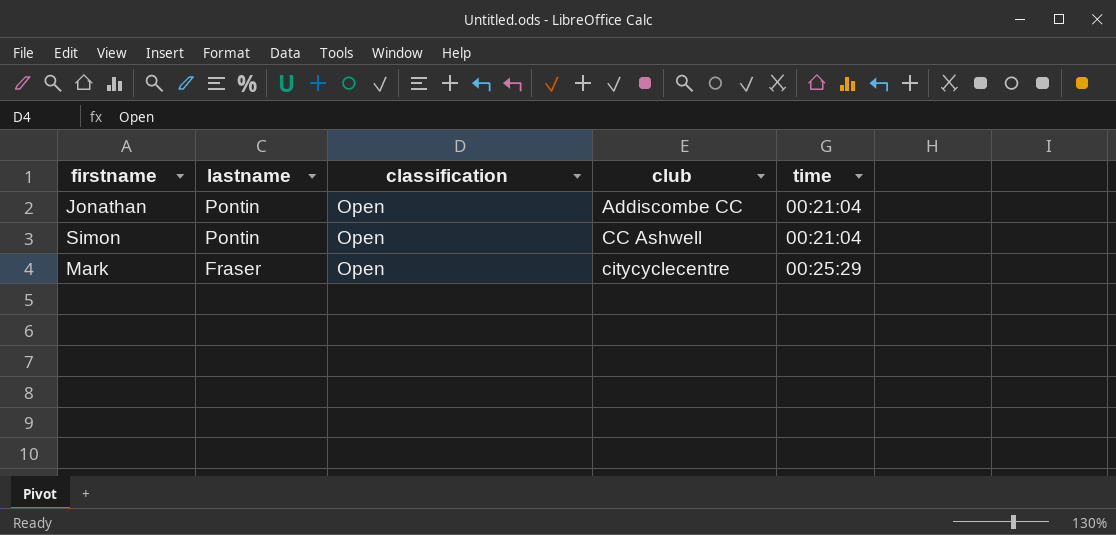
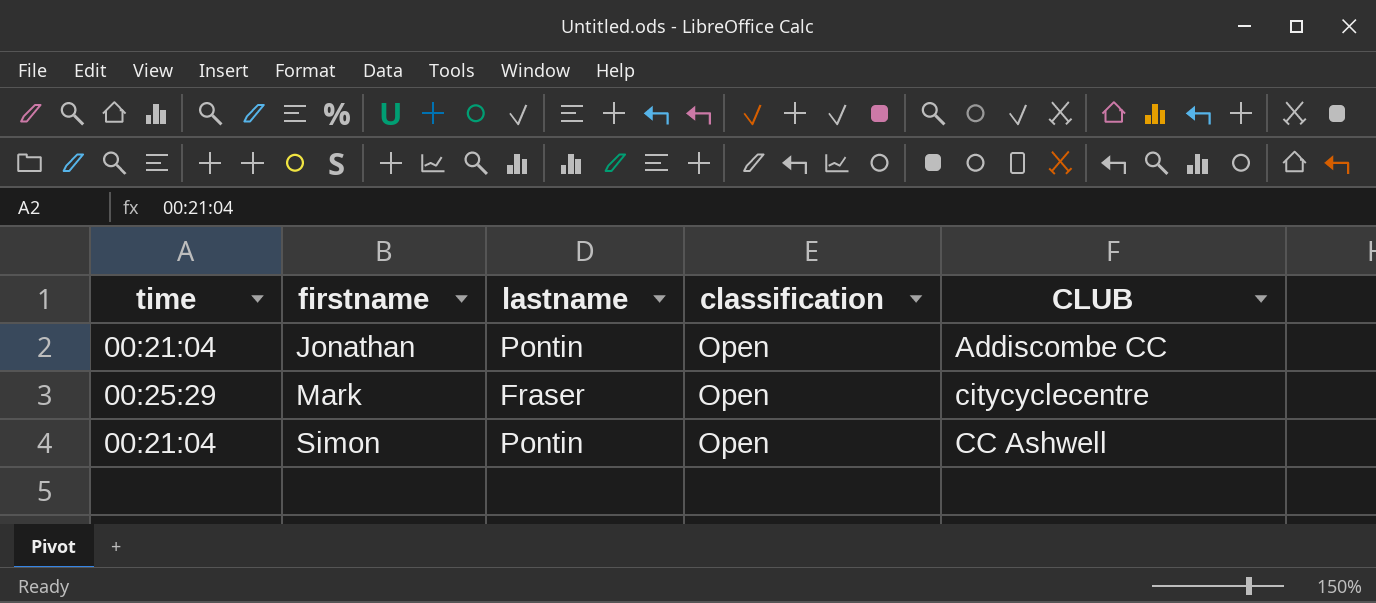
row order: lastname descending -> firstname ascending
column time | position: 5 -> 1
column name: club -> CLUB

